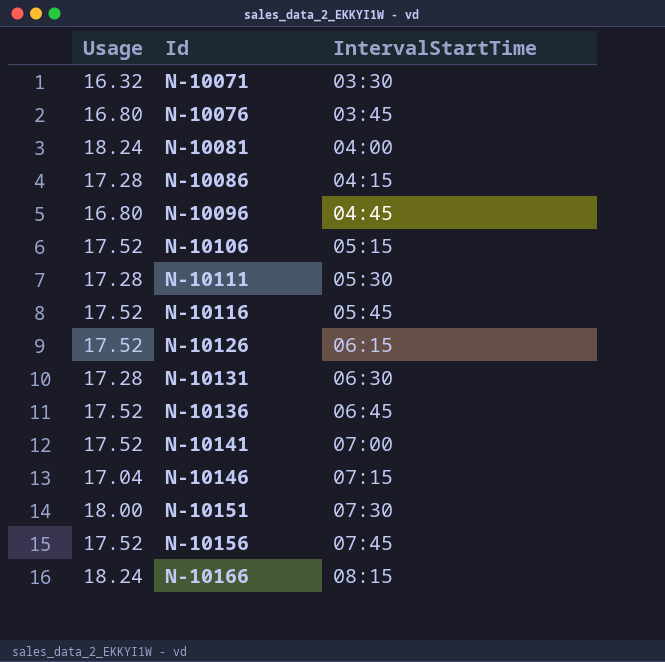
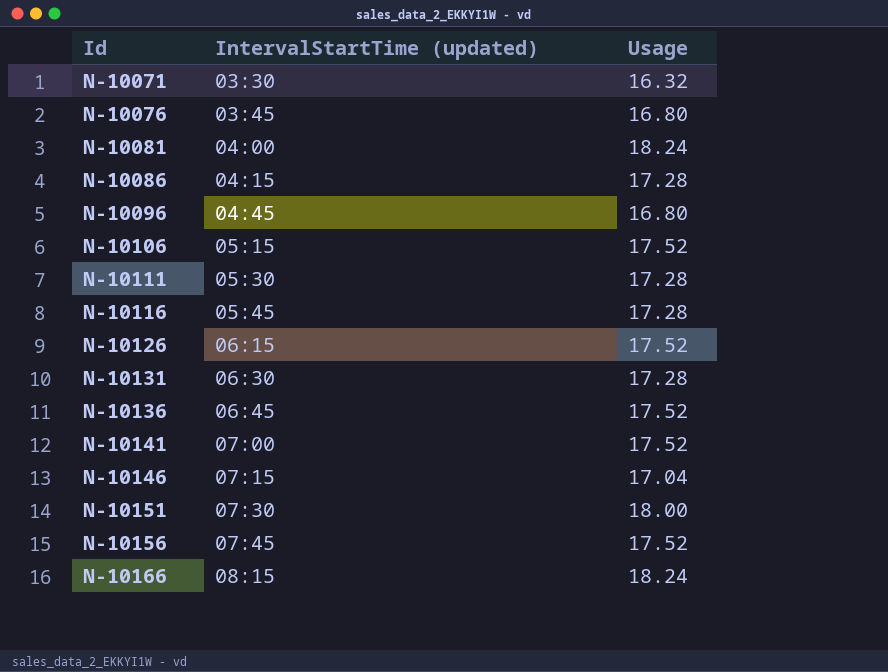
column name: IntervalStartTime -> IntervalStartTime (updated)
column Usage | position: 1 -> 3
N-10116 | Usage: 17.52 -> 17.28

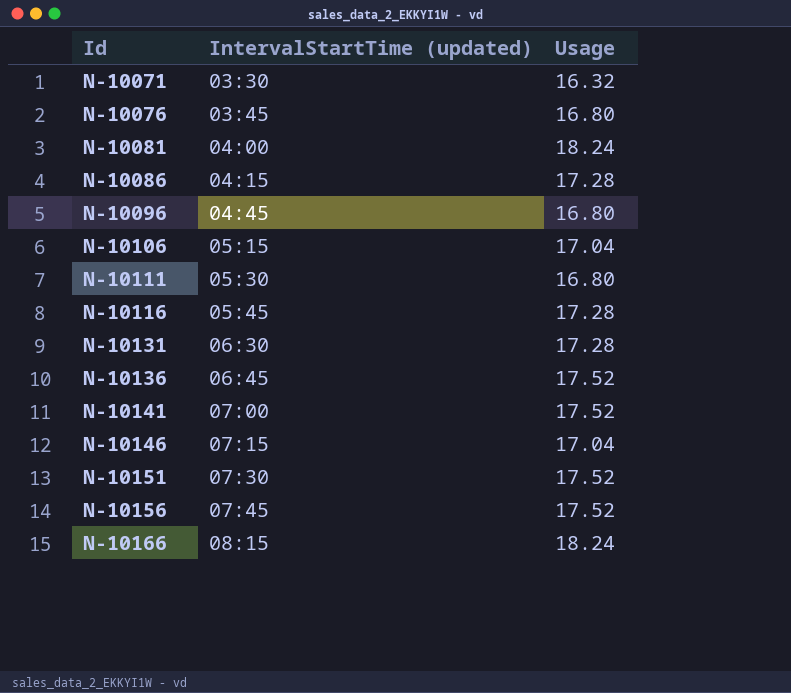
row N-10126: 06:15 | 17.52 -> none
N-10106 | Usage: 17.52 -> 17.04
N-10111 | Usage: 17.28 -> 16.80
N-10151 | Usage: 18.00 -> 17.52

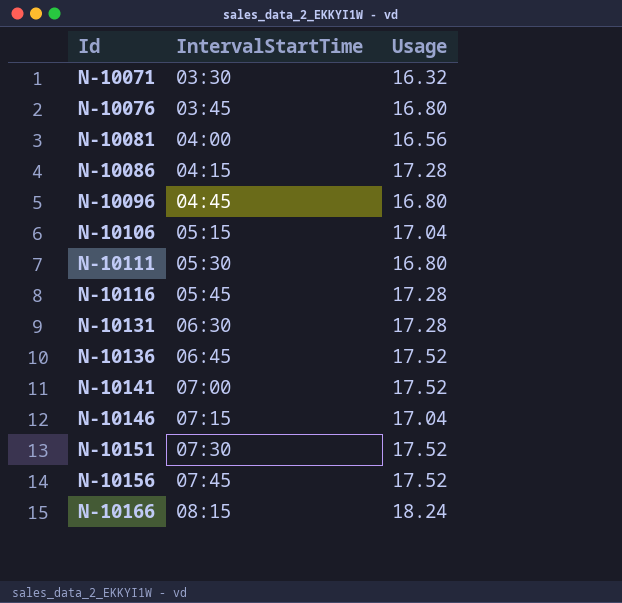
column name: IntervalStartTime (updated) -> IntervalStartTime
N-10081 | Usage: 18.24 -> 16.56

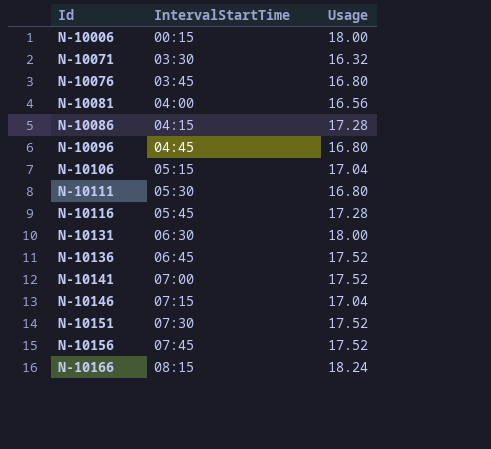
row N-10006: none -> 00:15 | 18.00
N-10131 | Usage: 17.28 -> 18.00

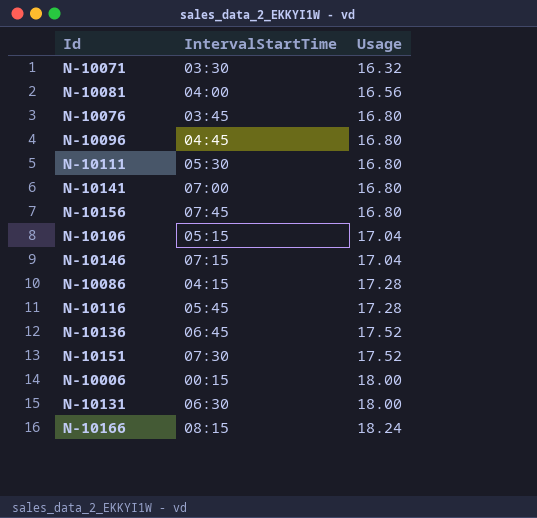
row order: Id ascending -> Usage ascending
N-10141 | Usage: 17.52 -> 16.80
N-10156 | Usage: 17.52 -> 16.80

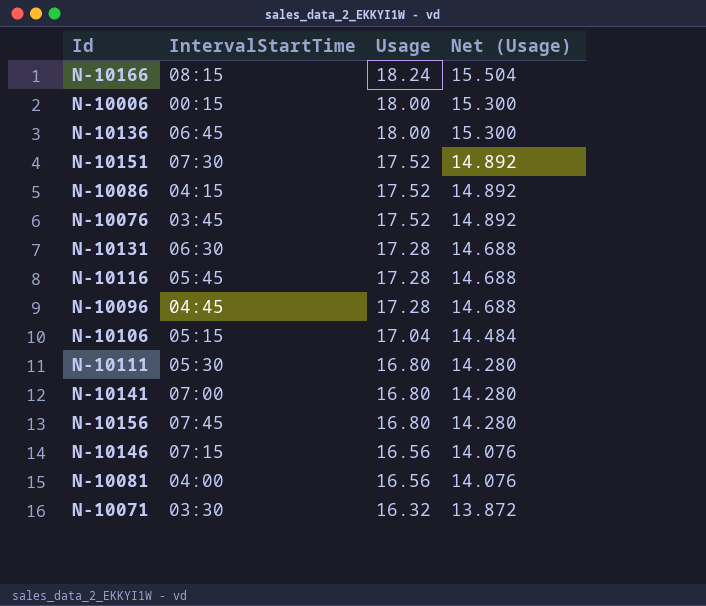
row order: Usage ascending -> Usage descending
column Net (Usage) | formula: none -> [Usage] * 0.85
N-10136 | Usage: 17.52 -> 18.00
N-10086 | Usage: 17.28 -> 17.52
N-10076 | Usage: 16.80 -> 17.52
N-10131 | Usage: 18.00 -> 17.28
N-10096 | Usage: 16.80 -> 17.28
N-10146 | Usage: 17.04 -> 16.56

